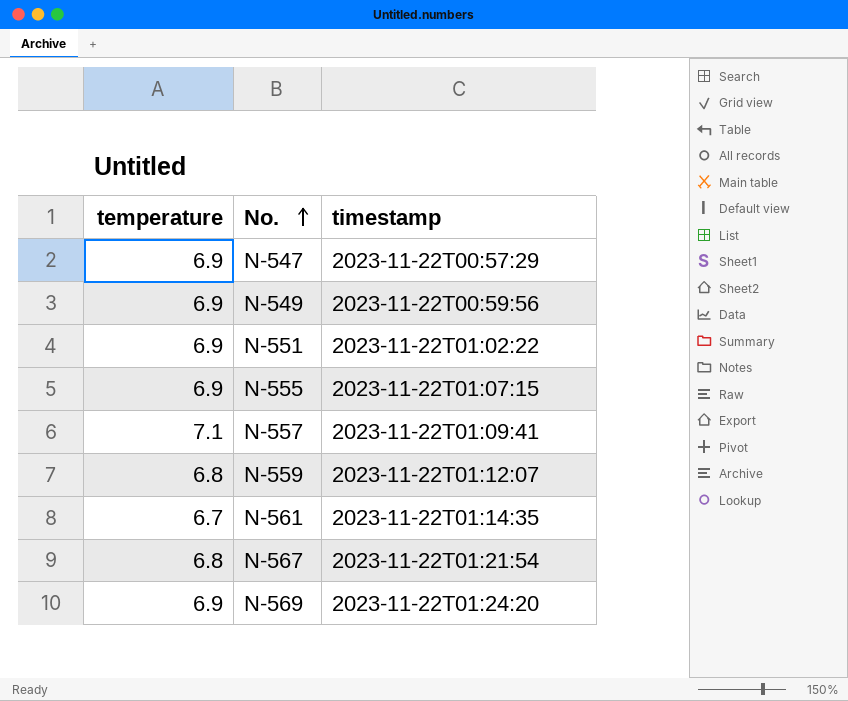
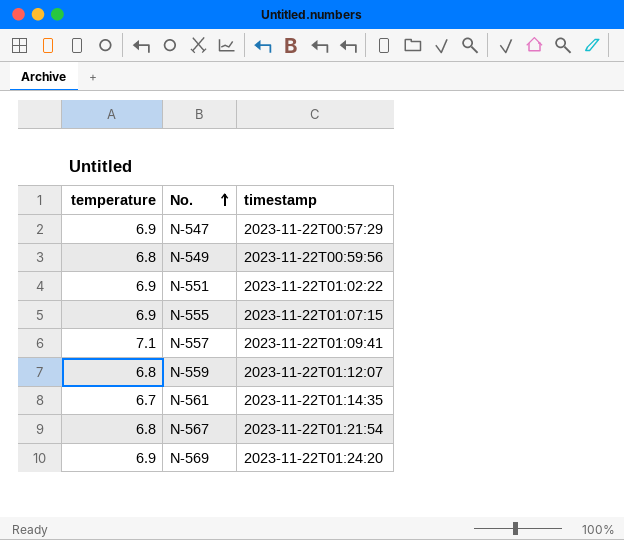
N-549 | temperature: 6.9 -> 6.8

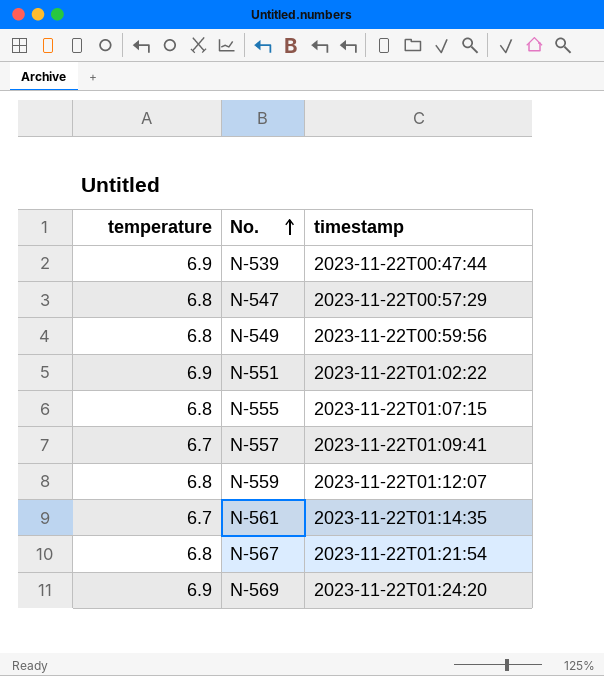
row N-539: none -> 6.9 | 2023-11-22T00:47:44
N-547 | temperature: 6.9 -> 6.8
N-555 | temperature: 6.9 -> 6.8
N-557 | temperature: 7.1 -> 6.7

